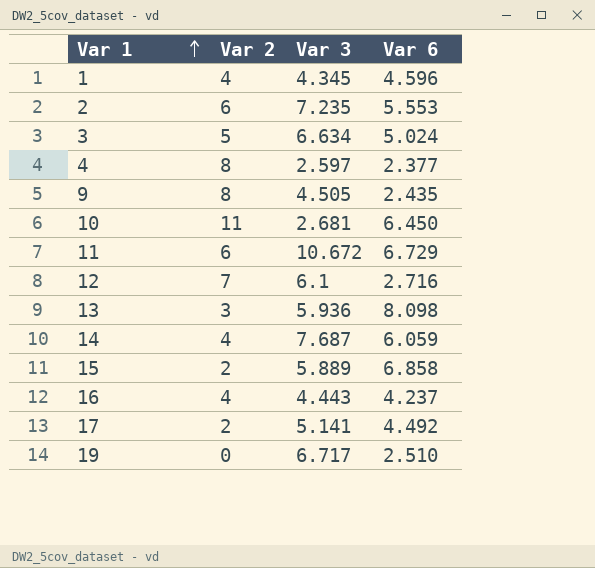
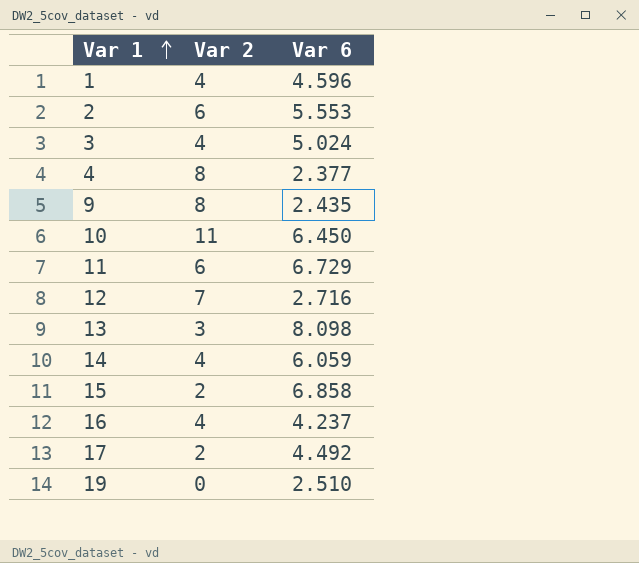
column Var 3 | position: 3 -> none
3 | Var 2: 5 -> 4

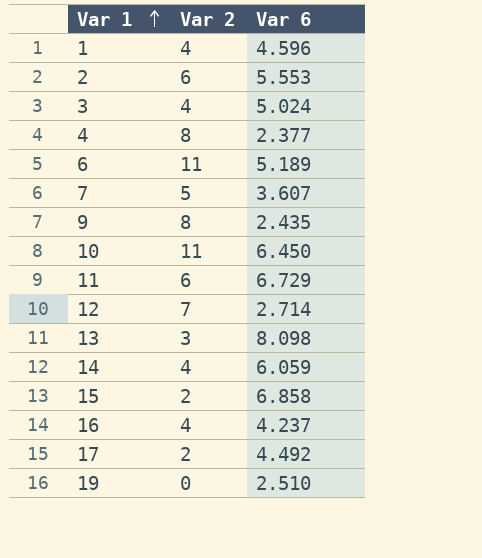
row 6: none -> 11 | 5.189
row 7: none -> 5 | 3.607
12 | Var 6: 2.716 -> 2.714

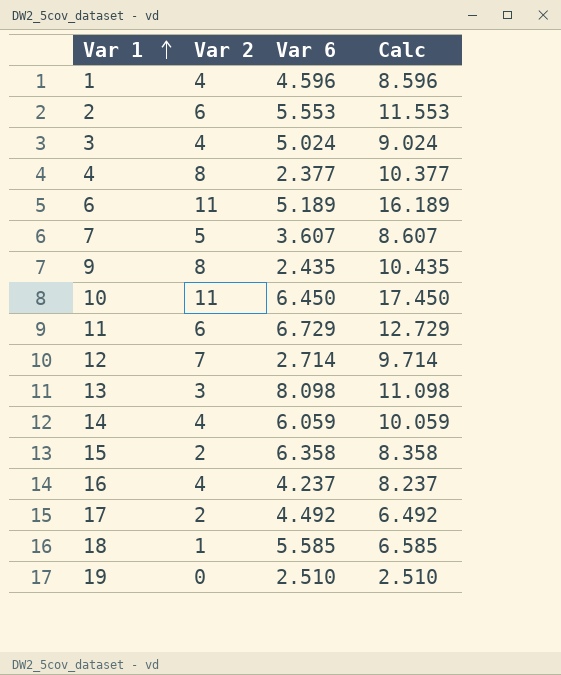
column Calc | formula: none -> [Var 2] + [Var 6]
15 | Var 6: 6.858 -> 6.358
row 18: none -> 1 | 5.585 | 6.585

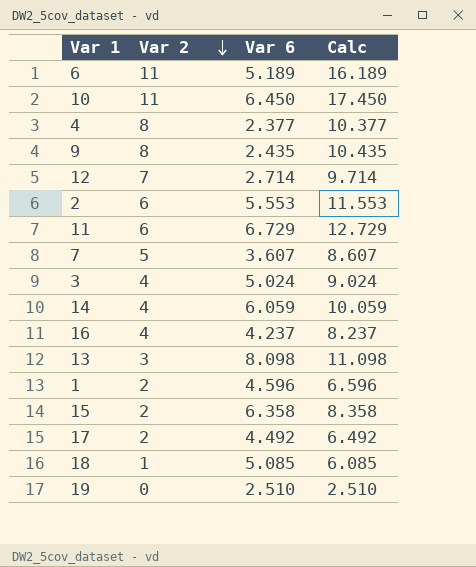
row order: Var 1 ascending -> Var 2 descending
1 | Var 2: 4 -> 2
1 | Calc: 8.596 -> 6.596
18 | Var 6: 5.585 -> 5.085
18 | Calc: 6.585 -> 6.085

